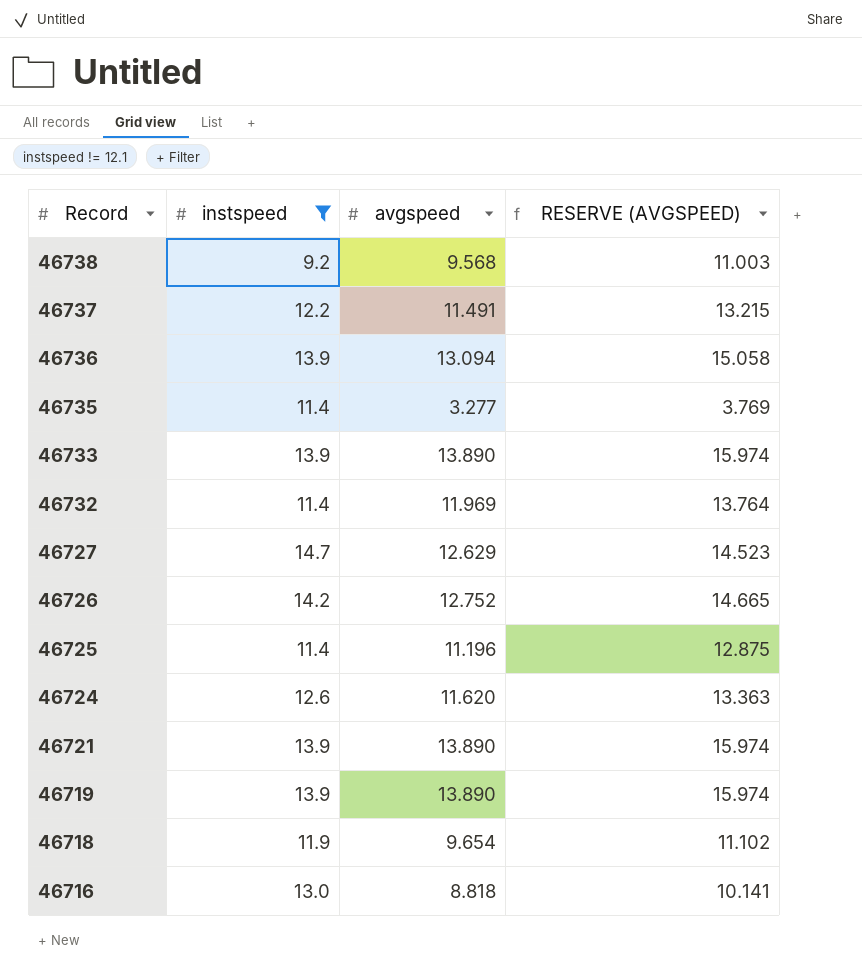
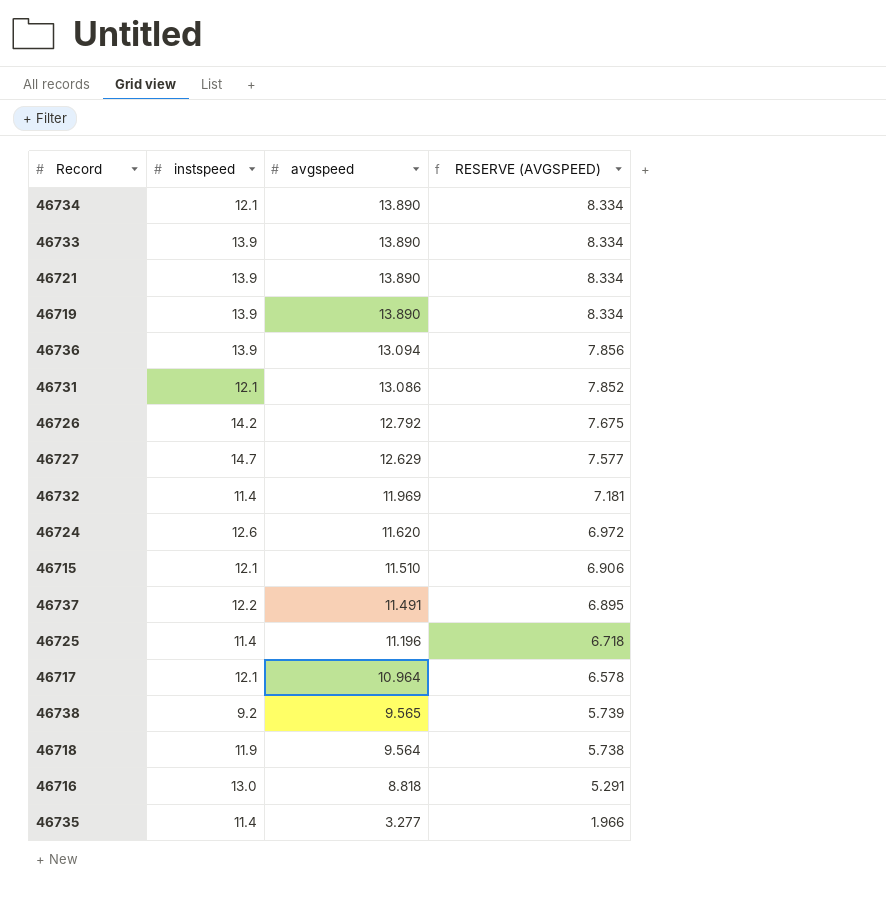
filter: instspeed != 12.1 -> none
row order: Record descending -> avgspeed descending
column RESERVE (AVGSPEED) | formula: [avgspeed] * 1.15 -> [avgspeed] * 0.6
46726 | avgspeed: 12.752 -> 12.792
46738 | avgspeed: 9.568 -> 9.565
46718 | avgspeed: 9.654 -> 9.564

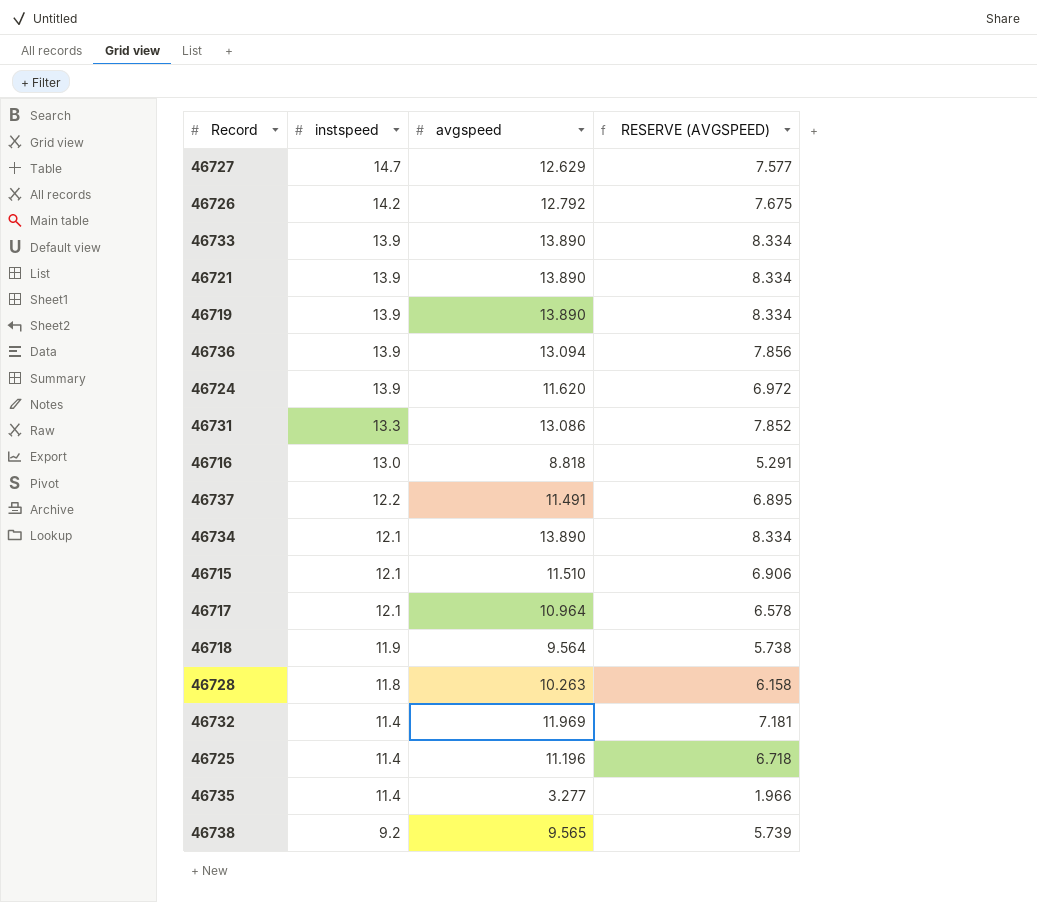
row order: avgspeed descending -> instspeed descending
46724 | instspeed: 12.6 -> 13.9
46731 | instspeed: 12.1 -> 13.3
row 46728: none -> 11.8 | 10.263 | 6.158

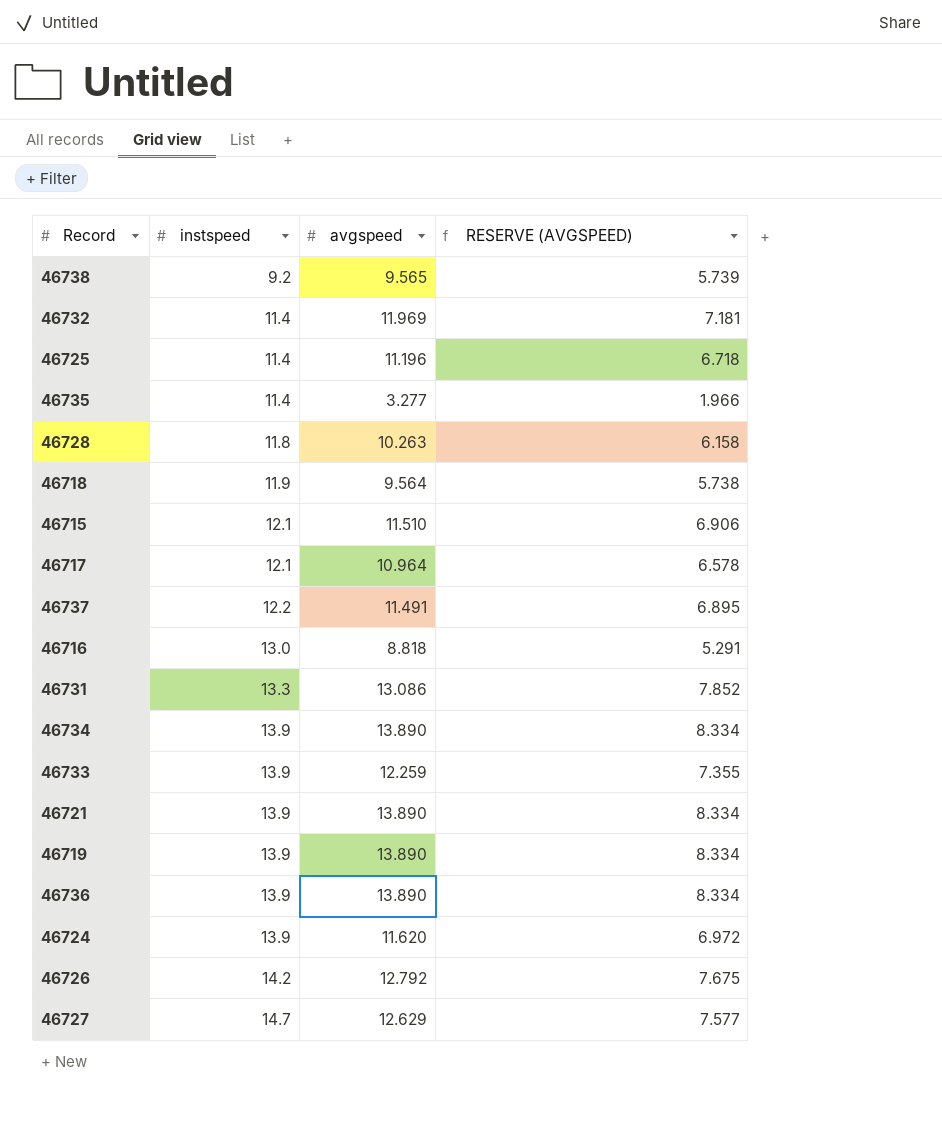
row order: instspeed descending -> instspeed ascending
46734 | instspeed: 12.1 -> 13.9
46733 | avgspeed: 13.890 -> 12.259
46733 | RESERVE (AVGSPEED): 8.334 -> 7.355
46736 | avgspeed: 13.094 -> 13.890
46736 | RESERVE (AVGSPEED): 7.856 -> 8.334

